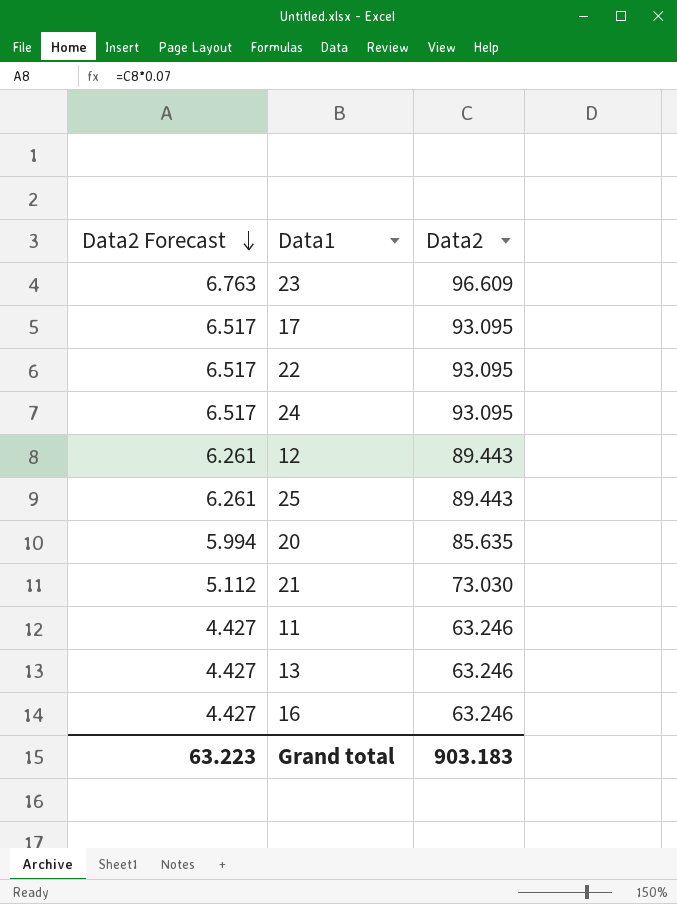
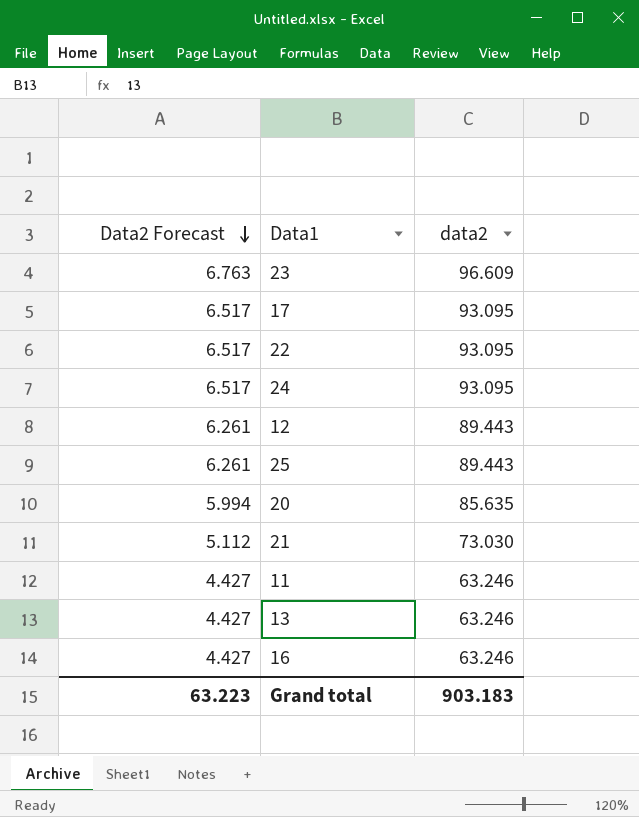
column name: Data2 -> data2

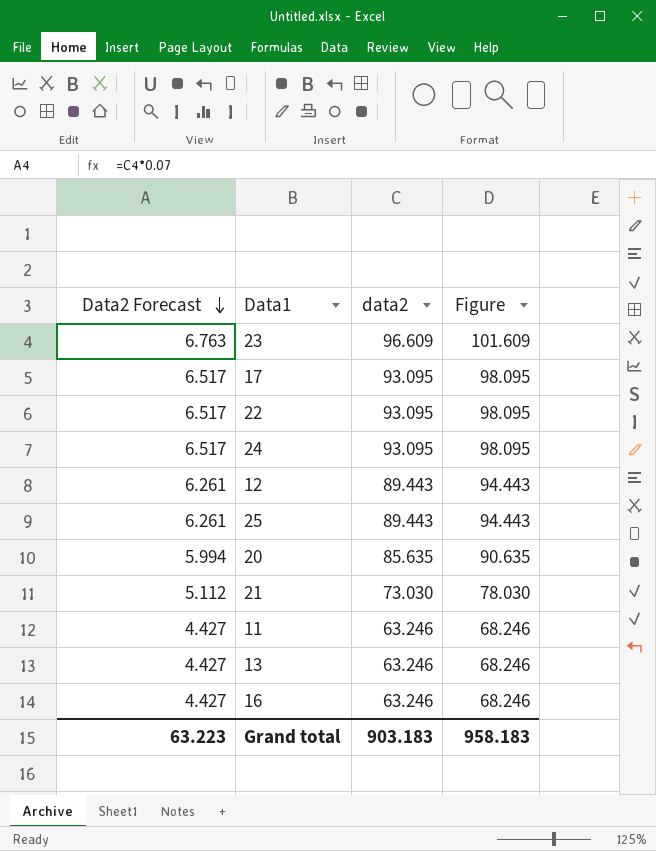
column Figure | formula: none -> [data2] + 5

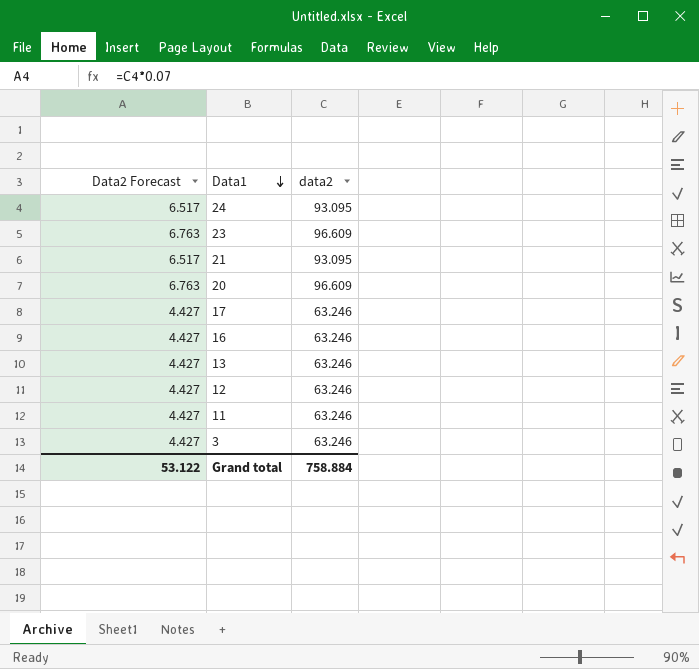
row order: Data2 Forecast descending -> Data1 descending
column Figure | formula: [data2] + 5 -> none
row 22: 6.517 | 93.095 | 98.095 -> none
row 25: 6.261 | 89.443 | 94.443 -> none
21 | Data2 Forecast: 5.112 -> 6.517
21 | data2: 73.030 -> 93.095
20 | Data2 Forecast: 5.994 -> 6.763
20 | data2: 85.635 -> 96.609
17 | Data2 Forecast: 6.517 -> 4.427
17 | data2: 93.095 -> 63.246
12 | Data2 Forecast: 6.261 -> 4.427
12 | data2: 89.443 -> 63.246
row 3: none -> 4.427 | 63.246
Grand total | Data2 Forecast: 63.223 -> 53.122
Grand total | data2: 903.183 -> 758.884

